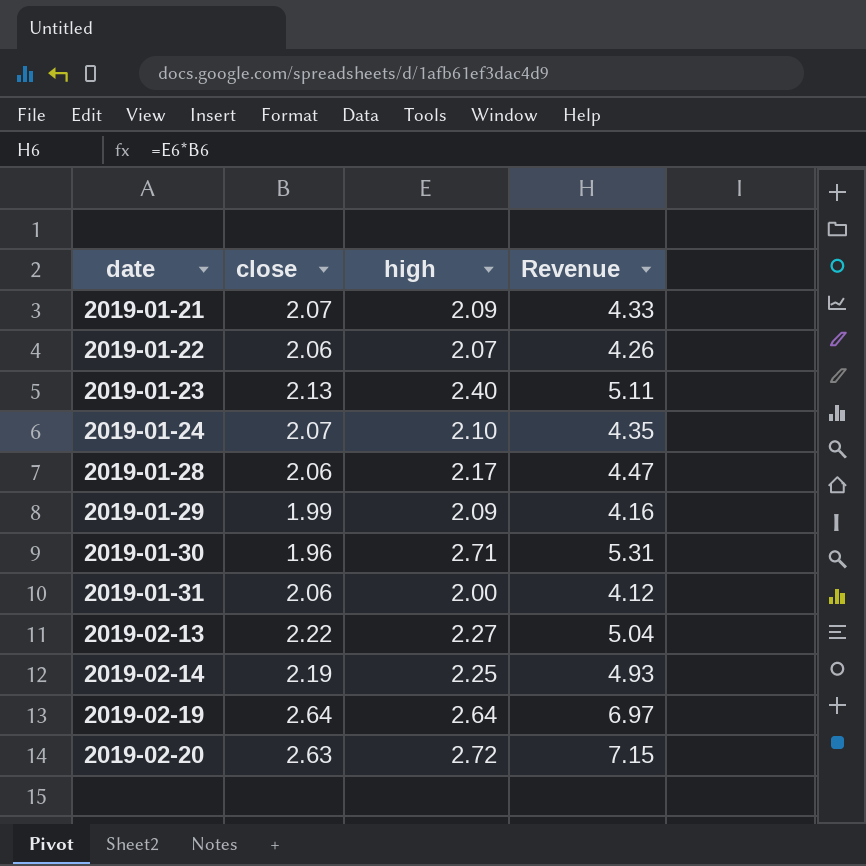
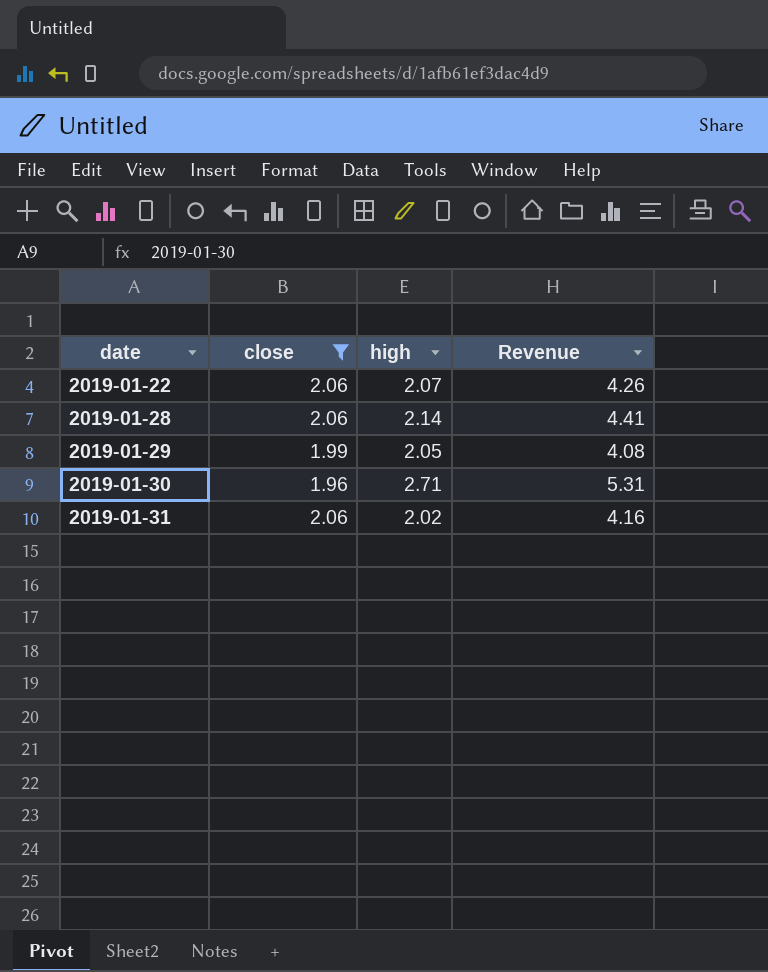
filter: none -> close <= 2.06
2019-01-28 | high: 2.17 -> 2.14
2019-01-28 | Revenue: 4.47 -> 4.41
2019-01-29 | high: 2.09 -> 2.05
2019-01-29 | Revenue: 4.16 -> 4.08
2019-01-31 | high: 2.00 -> 2.02
2019-01-31 | Revenue: 4.12 -> 4.16

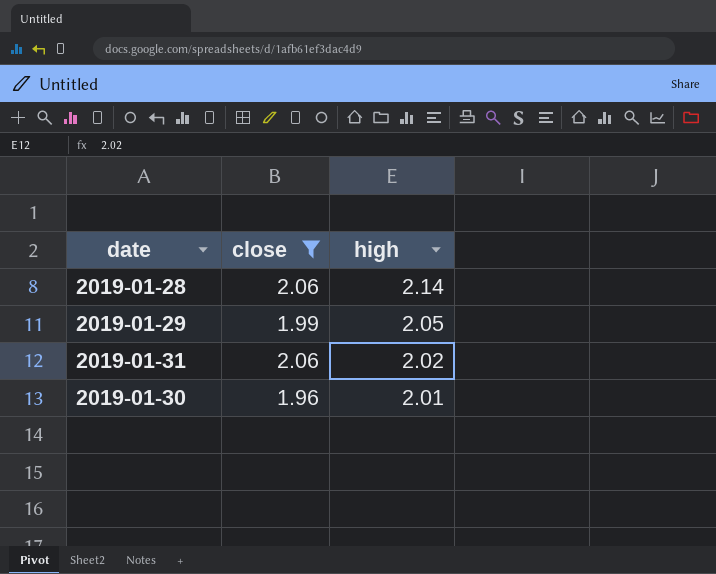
row order: date ascending -> high descending
column Revenue | formula: [close] * [high] -> none
row 2019-01-22: 2.06 | 2.07 | 4.26 -> none
2019-01-30 | high: 2.71 -> 2.01

